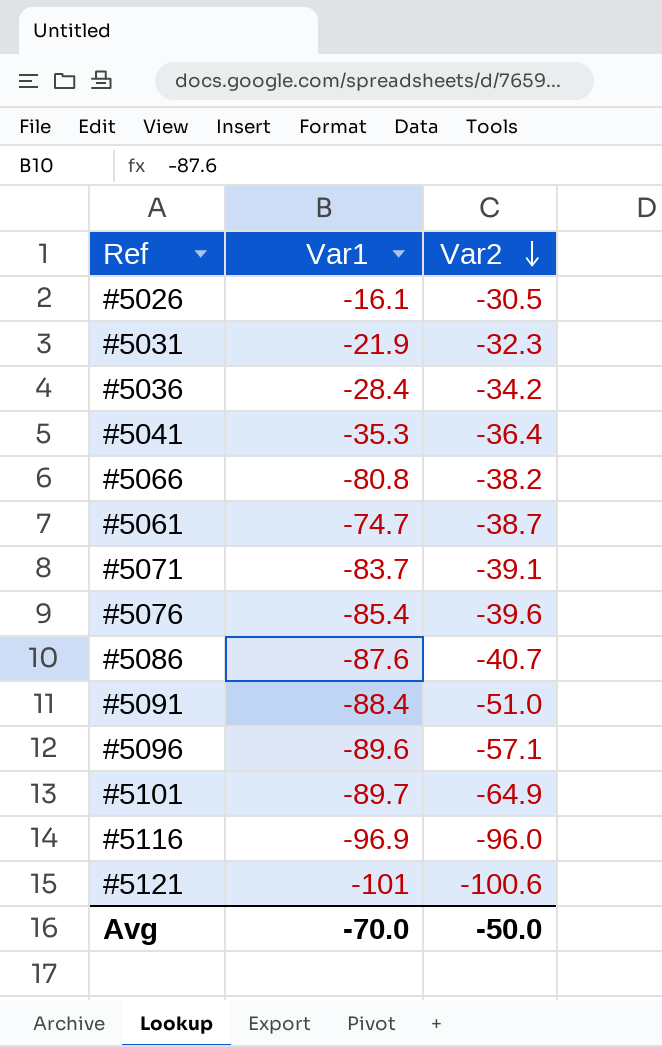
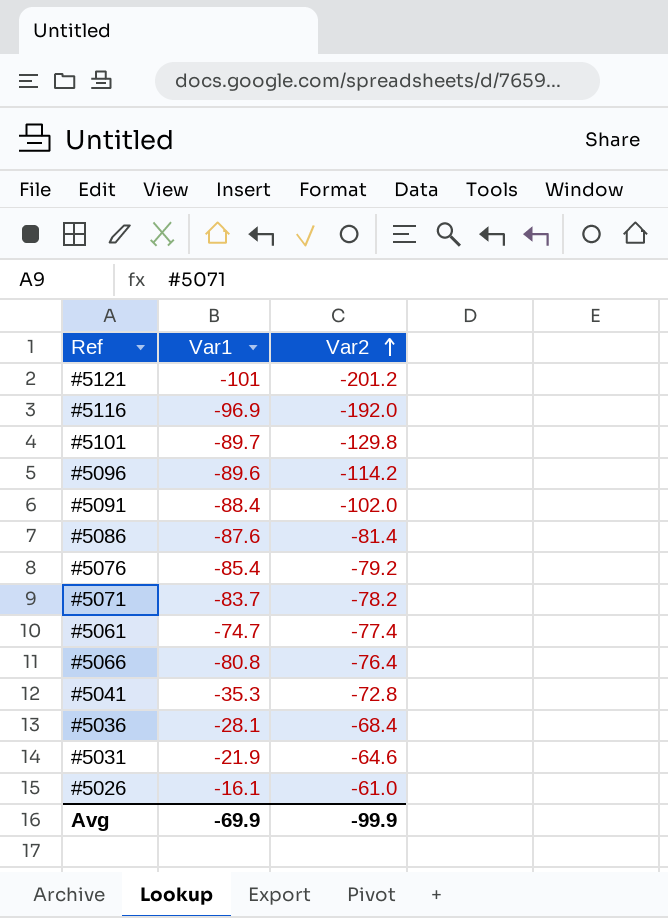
row order: Var2 descending -> Var2 ascending
#5121 | Var2: -100.6 -> -201.2
#5116 | Var2: -96.0 -> -192.0
#5101 | Var2: -64.9 -> -129.8
#5096 | Var2: -57.1 -> -114.2
#5091 | Var2: -51.0 -> -102.0
#5086 | Var2: -40.7 -> -81.4
#5076 | Var2: -39.6 -> -79.2
#5071 | Var2: -39.1 -> -78.2
#5061 | Var2: -38.7 -> -77.4
#5066 | Var2: -38.2 -> -76.4
#5041 | Var2: -36.4 -> -72.8
#5036 | Var1: -28.4 -> -28.1
#5036 | Var2: -34.2 -> -68.4
#5031 | Var2: -32.3 -> -64.6
#5026 | Var2: -30.5 -> -61.0
Avg | Var1: -70.0 -> -69.9
Avg | Var2: -50.0 -> -99.9

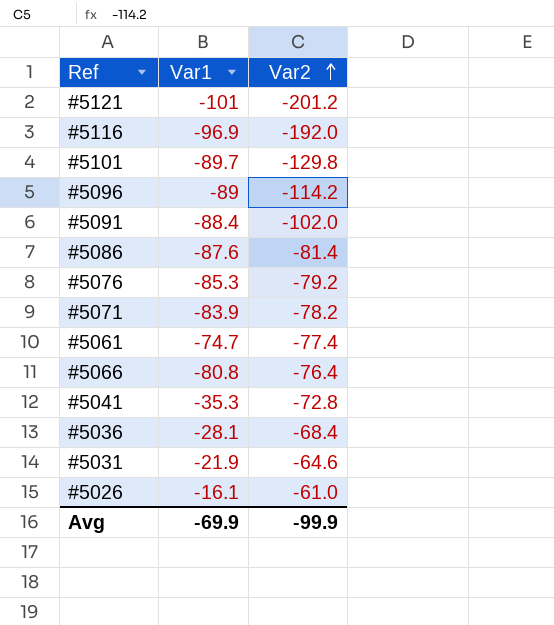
#5096 | Var1: -89.6 -> -89
#5076 | Var1: -85.4 -> -85.3
#5071 | Var1: -83.7 -> -83.9

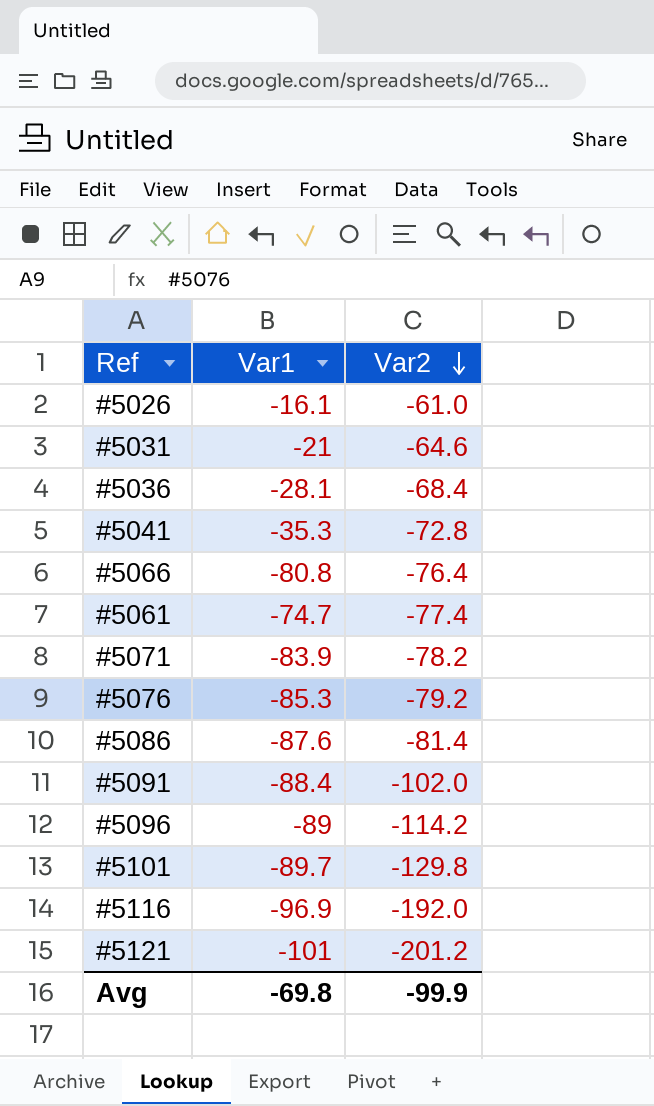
row order: Var2 ascending -> Var2 descending
#5031 | Var1: -21.9 -> -21
Avg | Var1: -69.9 -> -69.8

